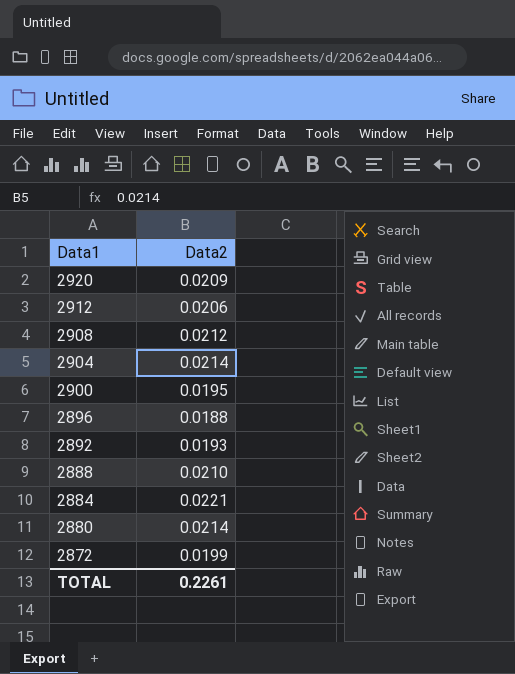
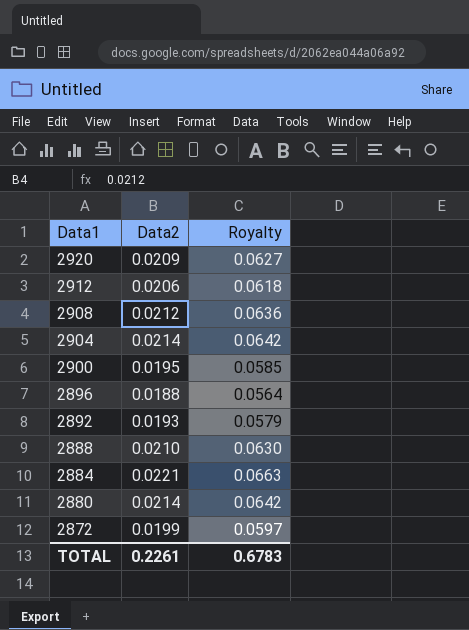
column Royalty | formula: none -> [Data2] * 3

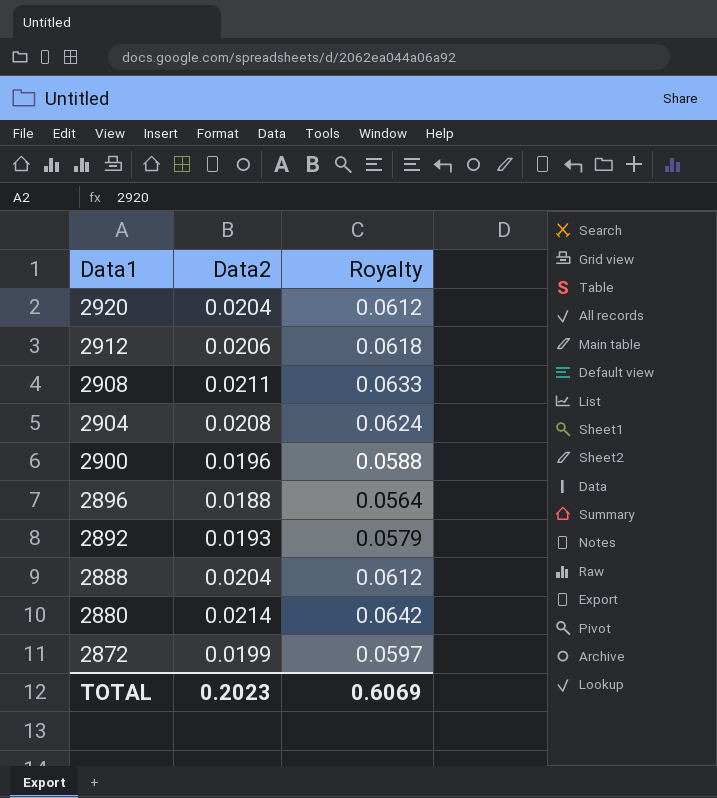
row 2884: 0.0221 | 0.0663 -> none
2920 | Data2: 0.0209 -> 0.0204
2920 | Royalty: 0.0627 -> 0.0612
2908 | Data2: 0.0212 -> 0.0211
2908 | Royalty: 0.0636 -> 0.0633
2904 | Data2: 0.0214 -> 0.0208
2904 | Royalty: 0.0642 -> 0.0624
2900 | Data2: 0.0195 -> 0.0196
2900 | Royalty: 0.0585 -> 0.0588
2888 | Data2: 0.0210 -> 0.0204
2888 | Royalty: 0.0630 -> 0.0612
TOTAL | Data2: 0.2261 -> 0.2023
TOTAL | Royalty: 0.6783 -> 0.6069

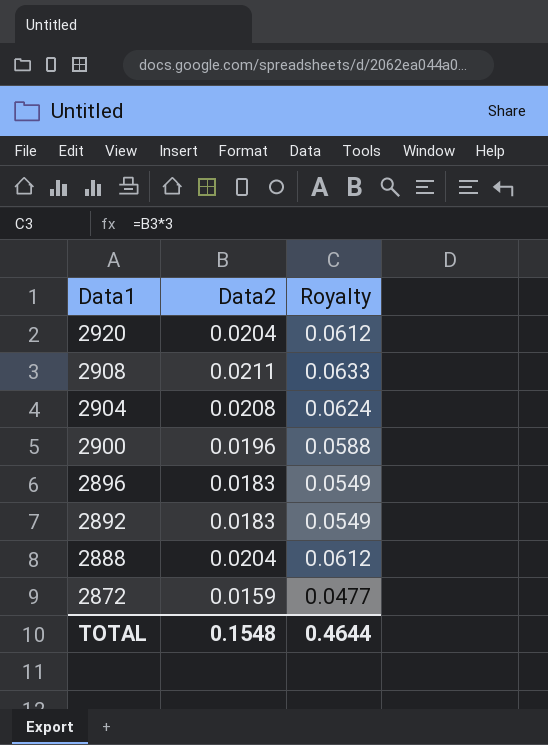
row 2912: 0.0206 | 0.0618 -> none
row 2880: 0.0214 | 0.0642 -> none
2896 | Data2: 0.0188 -> 0.0183
2896 | Royalty: 0.0564 -> 0.0549
2892 | Data2: 0.0193 -> 0.0183
2892 | Royalty: 0.0579 -> 0.0549
2872 | Data2: 0.0199 -> 0.0159
2872 | Royalty: 0.0597 -> 0.0477
TOTAL | Data2: 0.2023 -> 0.1548
TOTAL | Royalty: 0.6069 -> 0.4644

